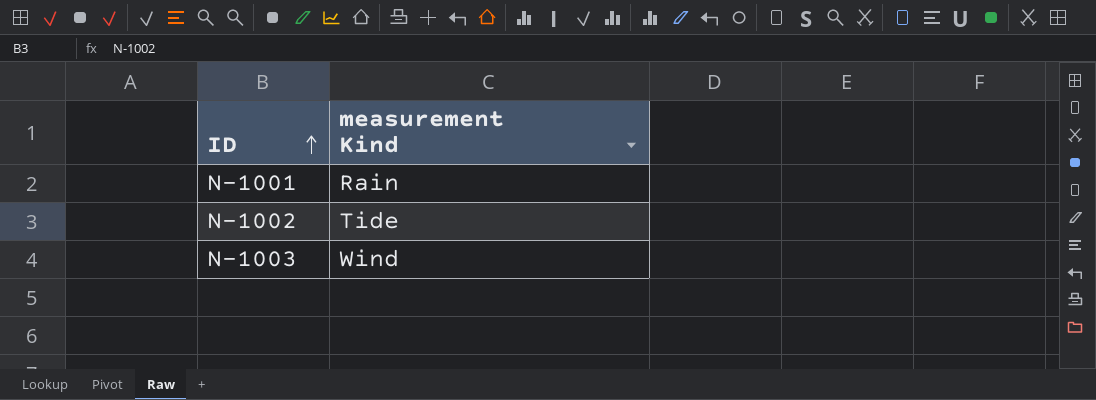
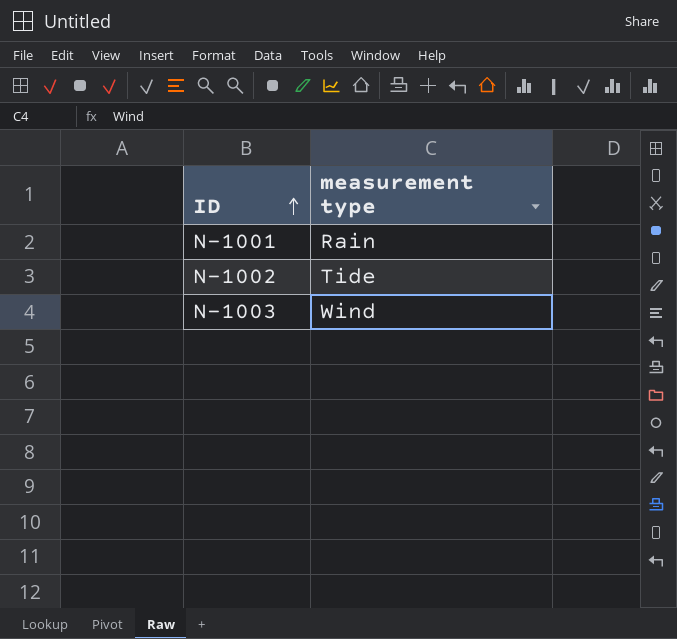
column name: measurement Kind -> measurement type

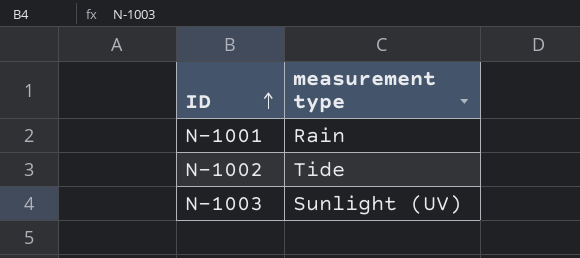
N-1003 | measurement type: Wind -> Sunlight (UV)

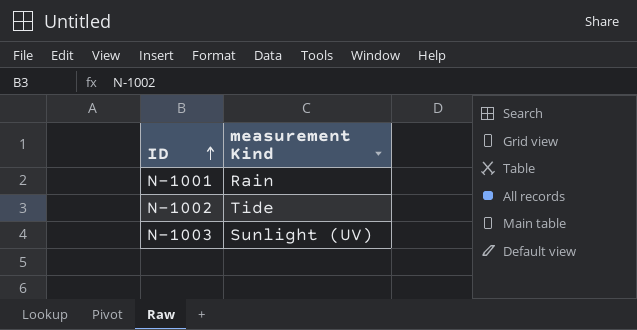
column name: measurement type -> measurement Kind

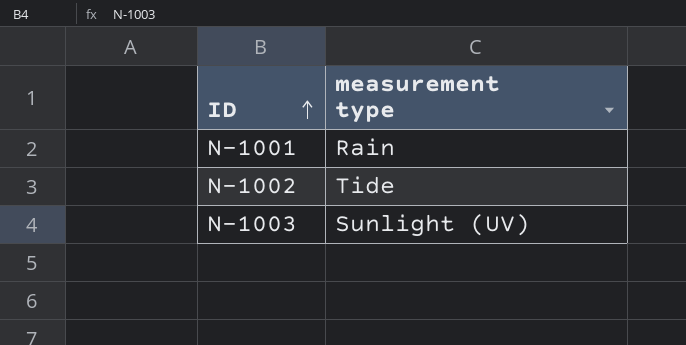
column name: measurement Kind -> measurement type

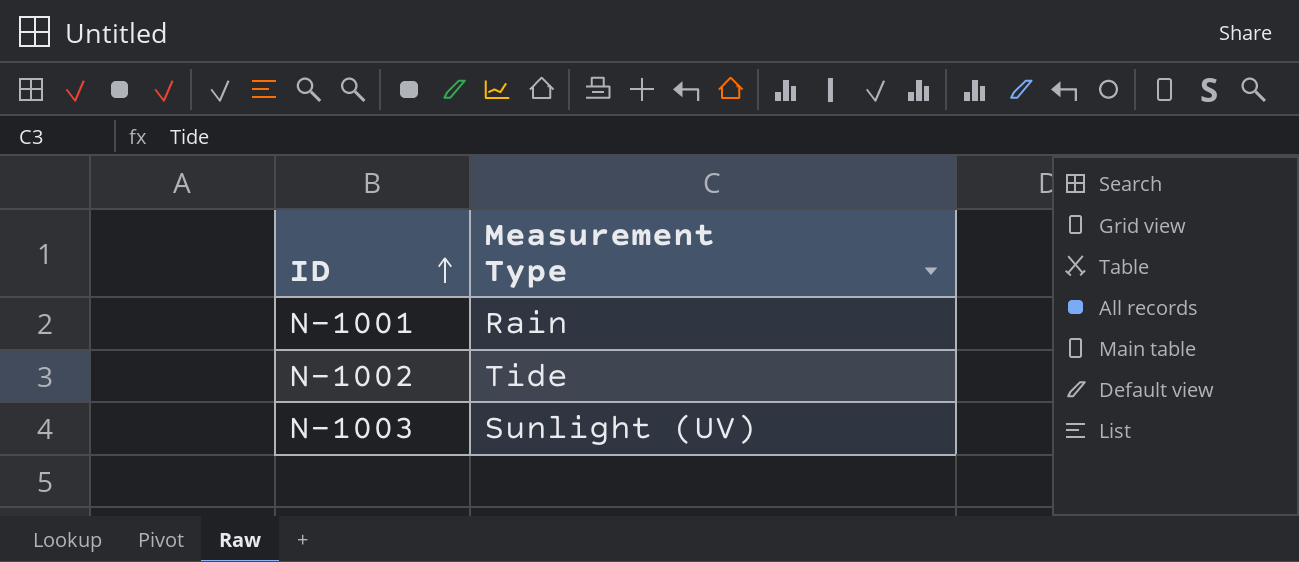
column name: measurement type -> Measurement Type

